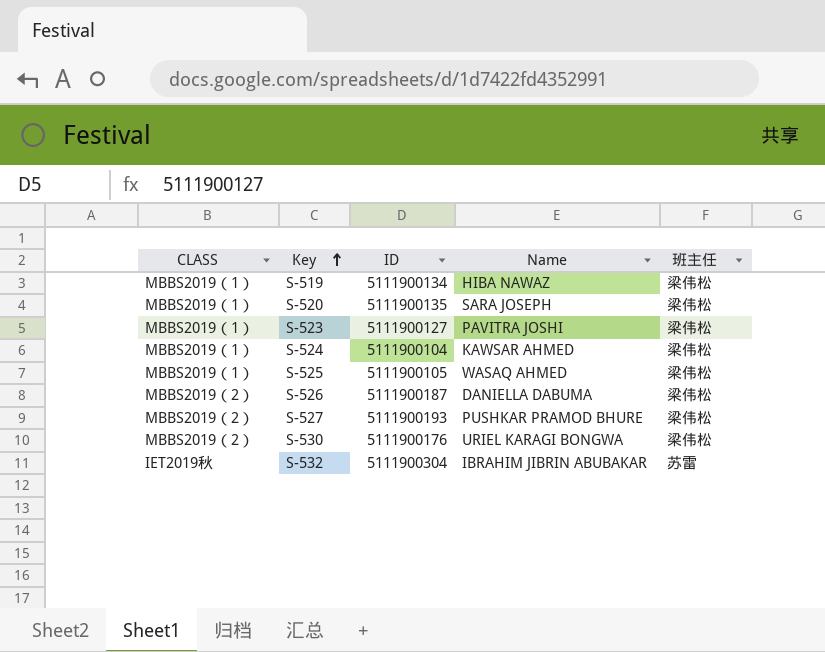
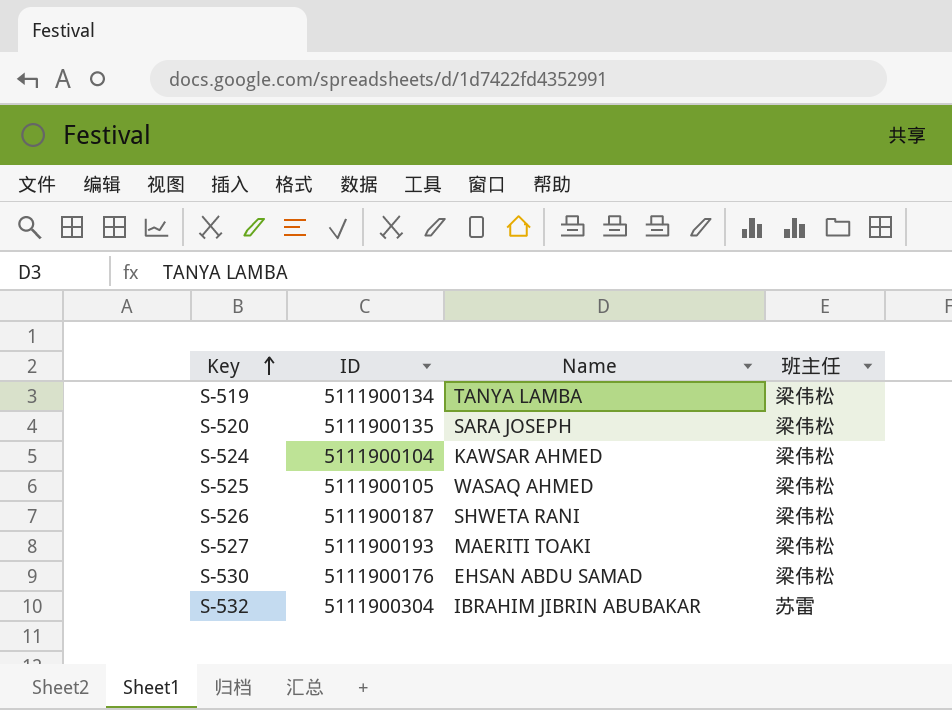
column CLASS | position: 1 -> none
row S-523: MBBS2019（1） | 5111900127 | PAVITRA JOSHI | 梁伟松 -> none
S-519 | Name: HIBA NAWAZ -> TANYA LAMBA
S-526 | Name: DANIELLA DABUMA -> SHWETA RANI
S-527 | Name: PUSHKAR PRAMOD BHURE -> MAERITI TOAKI
S-530 | Name: URIEL KARAGI BONGWA -> EHSAN ABDU SAMAD

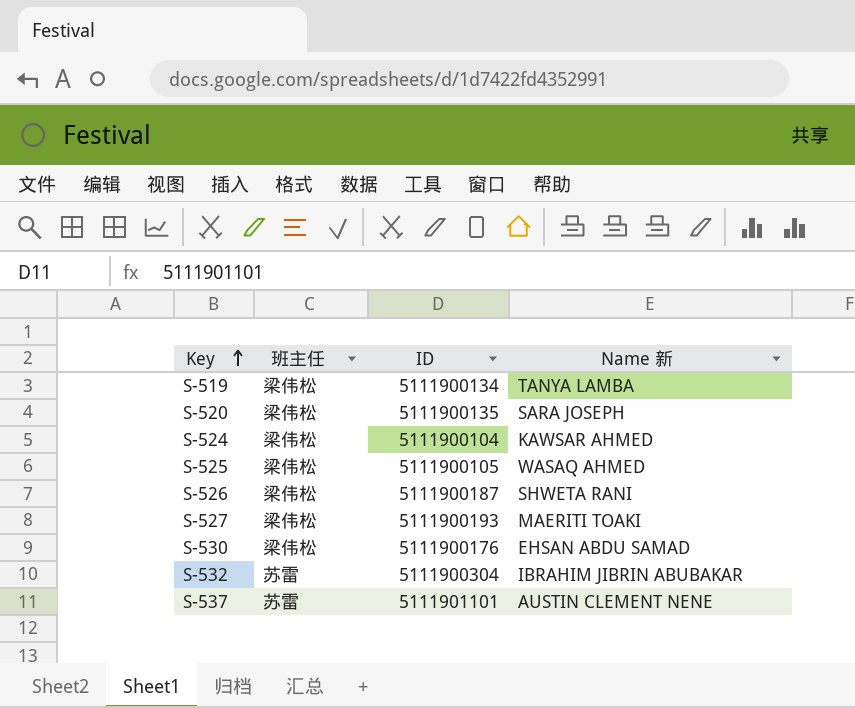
column 班主任 | position: 4 -> 2
column name: Name -> Name 新
row S-537: none -> 苏雷 | 5111901101 | AUSTIN CLEMENT NENE

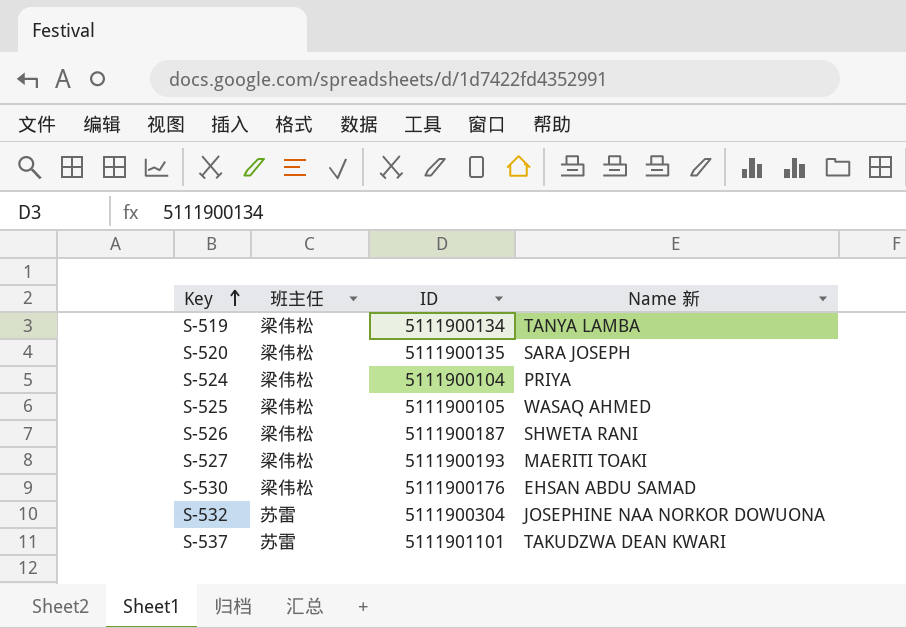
S-524 | Name 新: KAWSAR AHMED -> PRIYA
S-532 | Name 新: IBRAHIM JIBRIN ABUBAKAR -> JOSEPHINE NAA NORKOR DOWUONA
S-537 | Name 新: AUSTIN CLEMENT NENE -> TAKUDZWA DEAN KWARI

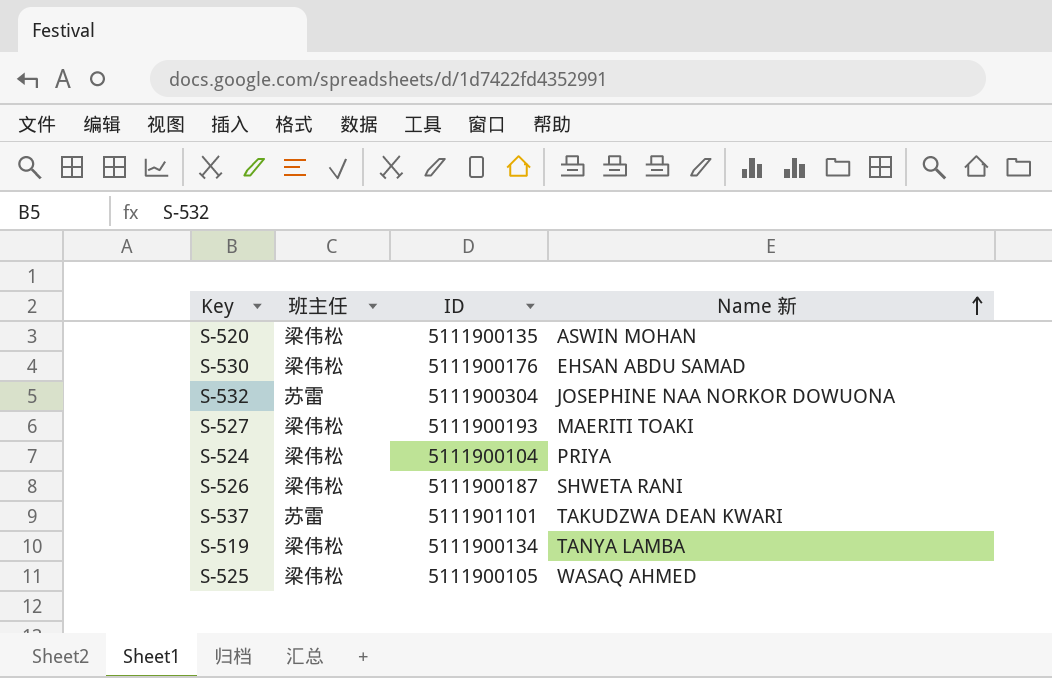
row order: Key ascending -> Name 新 ascending
S-520 | Name 新: SARA JOSEPH -> ASWIN MOHAN

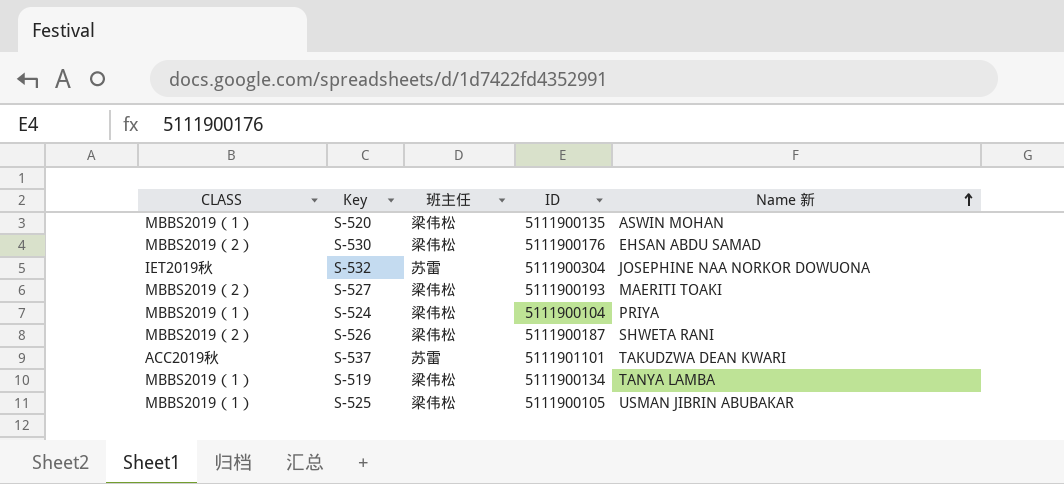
column CLASS | position: none -> 1
S-525 | Name 新: WASAQ AHMED -> USMAN JIBRIN ABUBAKAR

